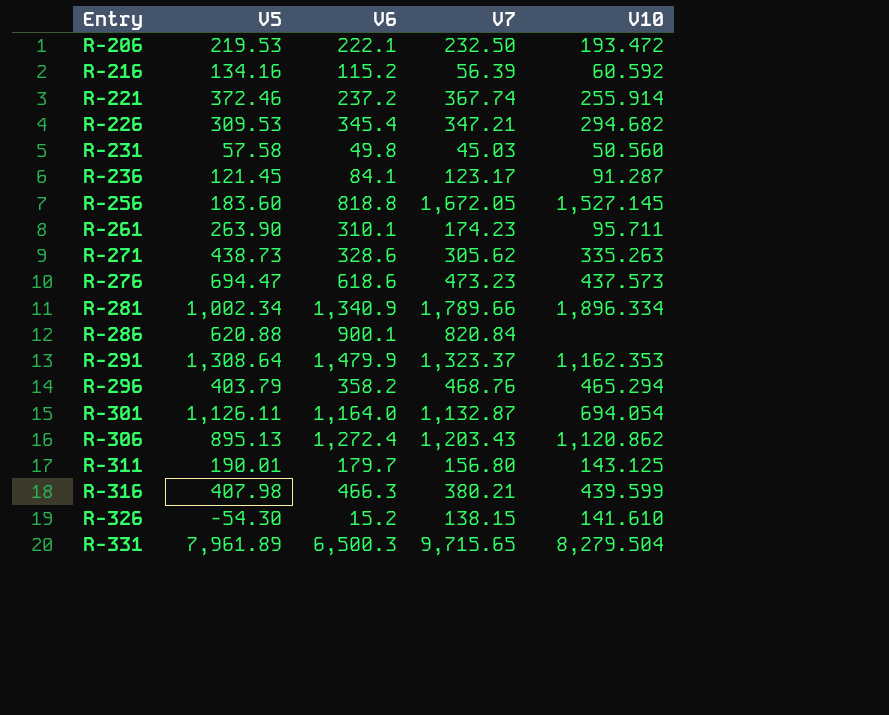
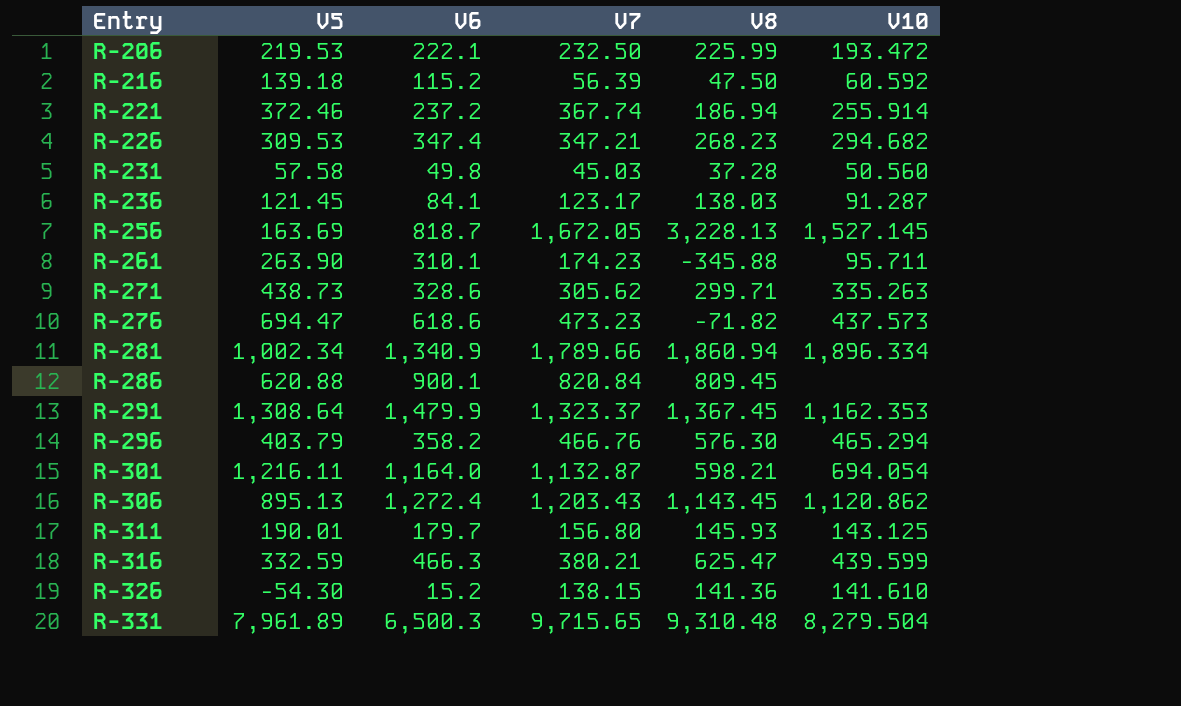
column V8 | position: none -> 5
R-216 | V5: 134.16 -> 139.18
R-226 | V6: 345.4 -> 347.4
R-256 | V5: 183.60 -> 163.69
R-256 | V6: 818.8 -> 818.7
R-296 | V7: 468.76 -> 466.76
R-301 | V5: 1,126.11 -> 1,216.11
R-316 | V5: 407.98 -> 332.59

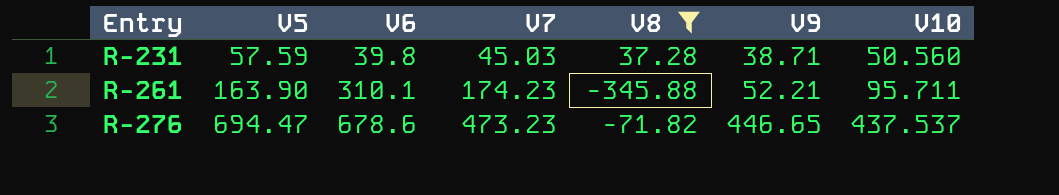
filter: none -> V8 <= 37.28
column V9 | position: none -> 6
R-231 | V5: 57.58 -> 57.59
R-231 | V6: 49.8 -> 39.8
R-261 | V5: 263.90 -> 163.90
R-276 | V6: 618.6 -> 678.6
R-276 | V10: 437.573 -> 437.537

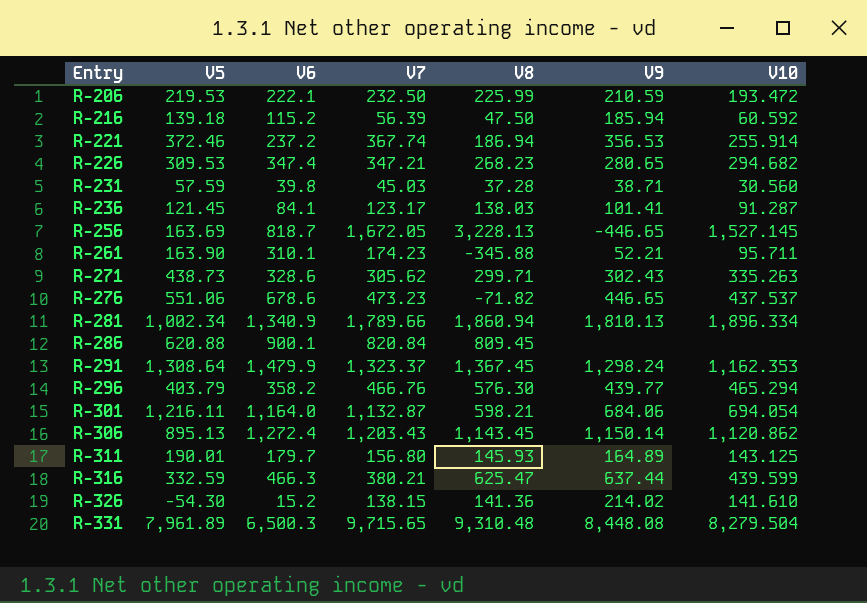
filter: V8 <= 37.28 -> none
R-231 | V10: 50.560 -> 30.560
R-276 | V5: 694.47 -> 551.06

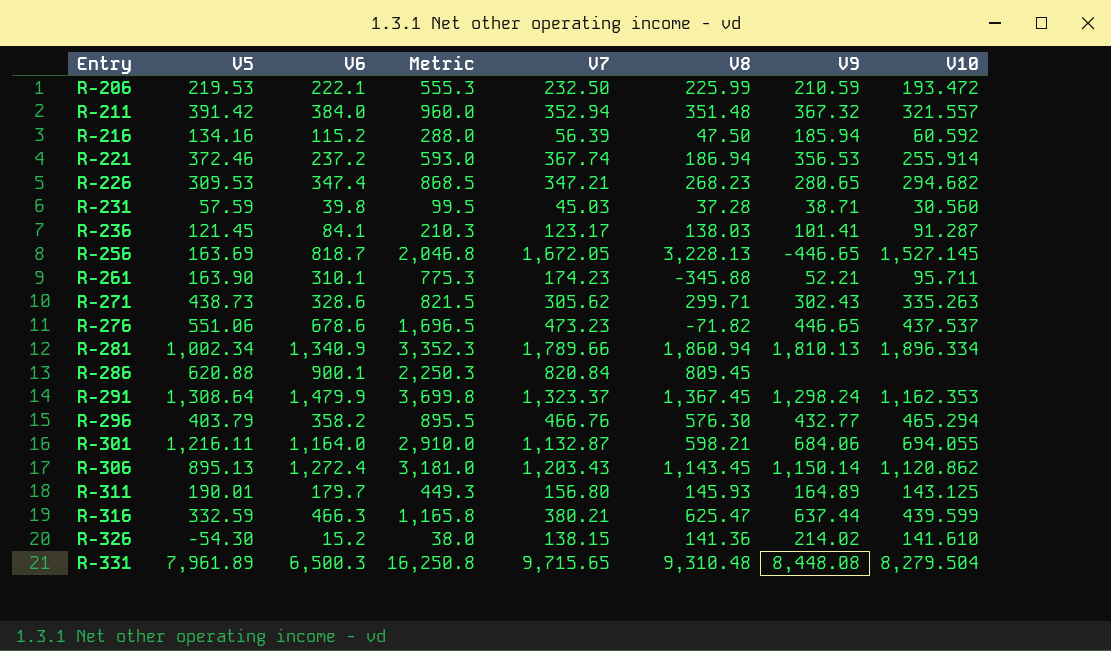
column Metric | formula: none -> [V6] * 2.5
row R-211: none -> 391.42 | 384.0 | 960.0 | 352.94 | 351.48 | 367.32 | 321.557
R-216 | V5: 139.18 -> 134.16
R-296 | V9: 439.77 -> 432.77
R-301 | V10: 694.054 -> 694.055

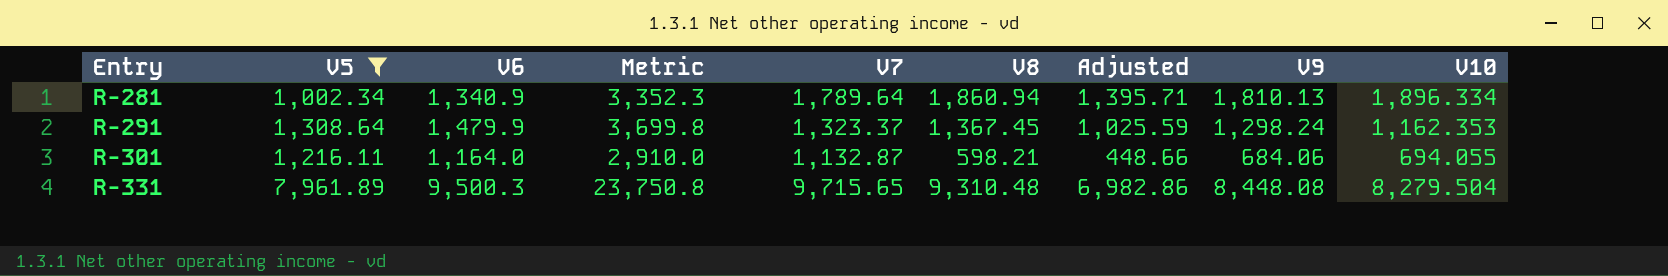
filter: none -> V5 >= 1,002.34
column Adjusted | formula: none -> [V8] * 0.75
R-281 | V7: 1,789.66 -> 1,789.64
R-331 | V6: 6,500.3 -> 9,500.3
R-331 | Metric: 16,250.8 -> 23,750.8

